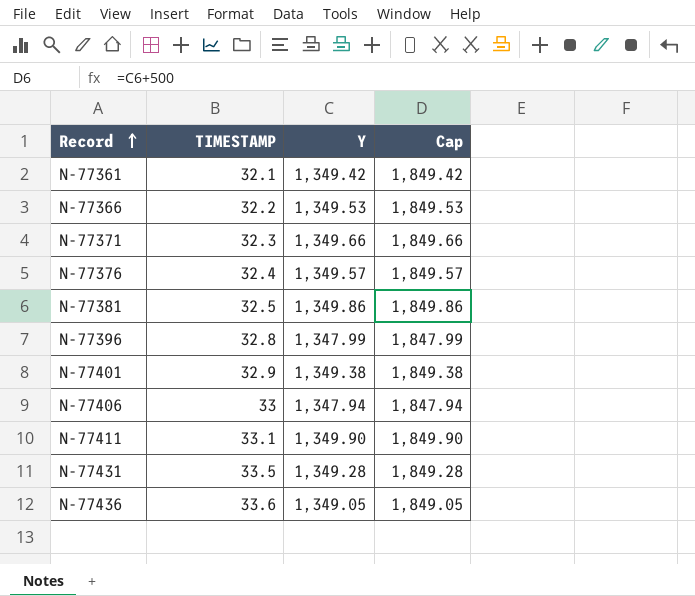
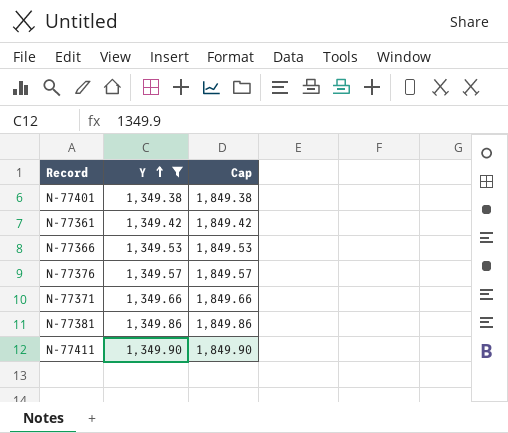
filter: none -> Y >= 1,349.38
row order: Record ascending -> Y ascending
column TIMESTAMP | position: 2 -> none

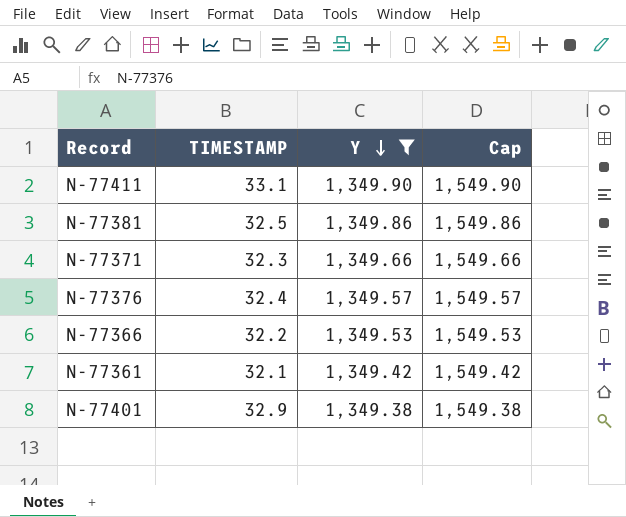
row order: Y ascending -> Y descending
column TIMESTAMP | position: none -> 2
column Cap | formula: [Y] + 500 -> [Y] + 200

